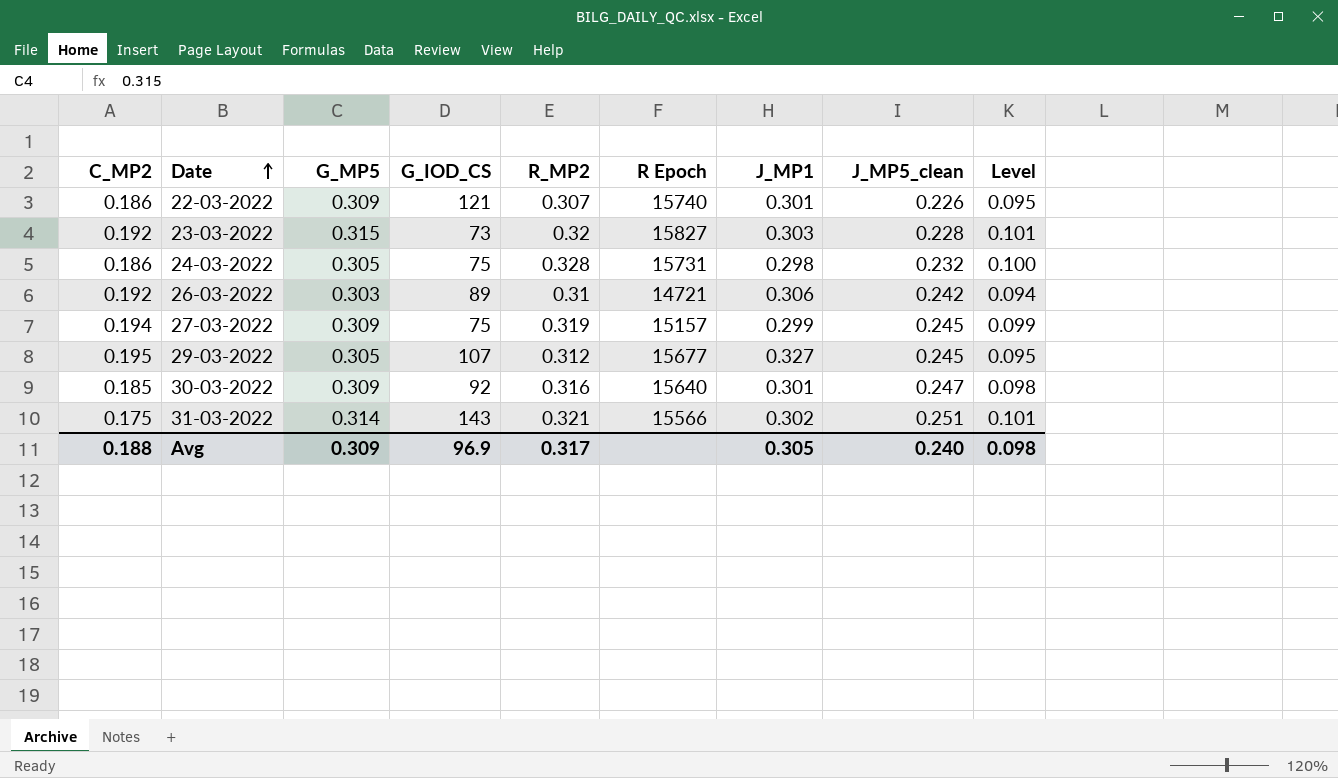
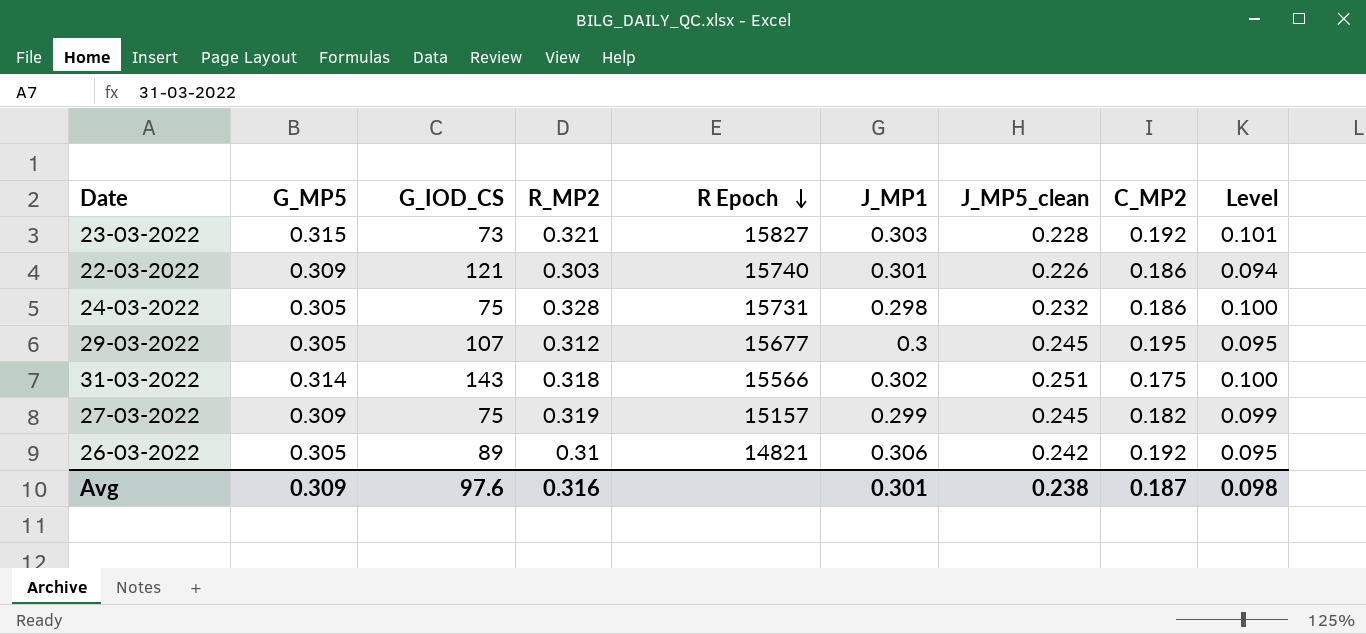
row order: Date ascending -> R Epoch descending
column C_MP2 | position: 1 -> 8
row 30-03-2022: 0.185 | 0.309 | 92 | 0.316 | 15640 | 0.301 | 0.247 | 0.098 -> none
23-03-2022 | R_MP2: 0.32 -> 0.321
22-03-2022 | R_MP2: 0.307 -> 0.303
22-03-2022 | Level: 0.095 -> 0.094
29-03-2022 | J_MP1: 0.327 -> 0.3
31-03-2022 | R_MP2: 0.321 -> 0.318
31-03-2022 | Level: 0.101 -> 0.100
27-03-2022 | C_MP2: 0.194 -> 0.182
26-03-2022 | G_MP5: 0.303 -> 0.305
26-03-2022 | R Epoch: 14721 -> 14821
26-03-2022 | Level: 0.094 -> 0.095
Avg | G_IOD_CS: 96.9 -> 97.6
Avg | R_MP2: 0.317 -> 0.316
Avg | J_MP1: 0.305 -> 0.301
Avg | J_MP5_clean: 0.240 -> 0.238
Avg | C_MP2: 0.188 -> 0.187

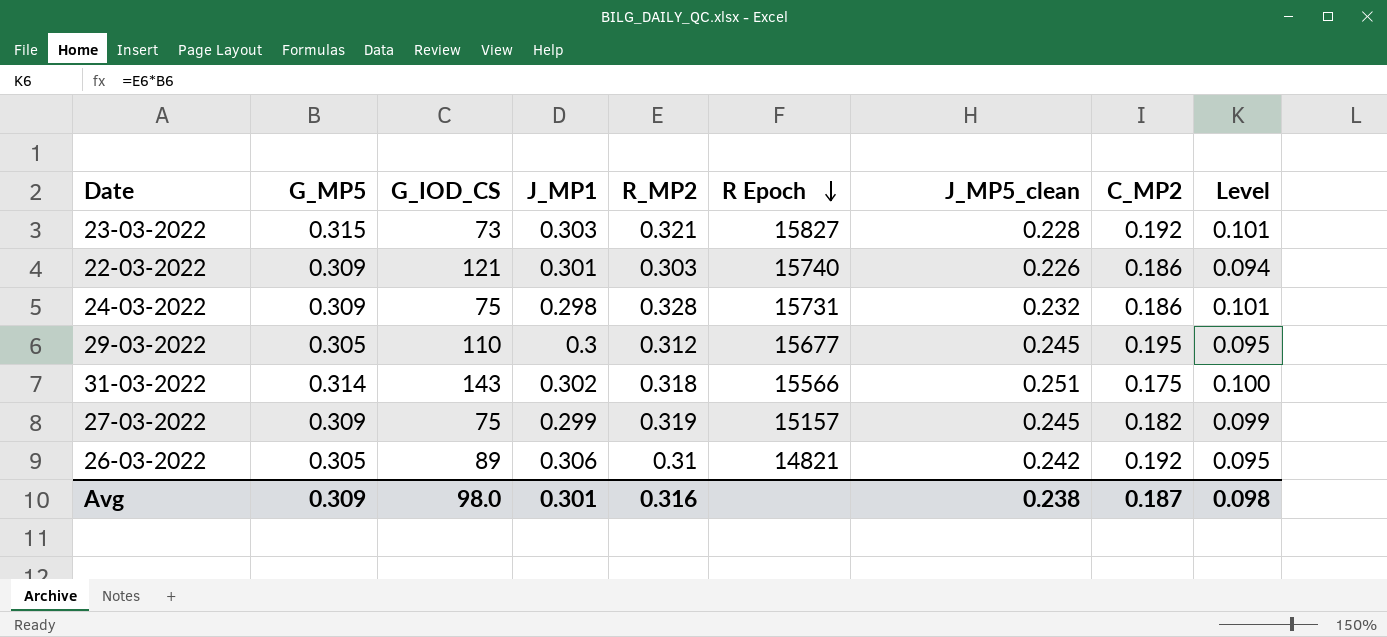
column J_MP1 | position: 6 -> 4
24-03-2022 | G_MP5: 0.305 -> 0.309
24-03-2022 | Level: 0.100 -> 0.101
29-03-2022 | G_IOD_CS: 107 -> 110
Avg | G_IOD_CS: 97.6 -> 98.0

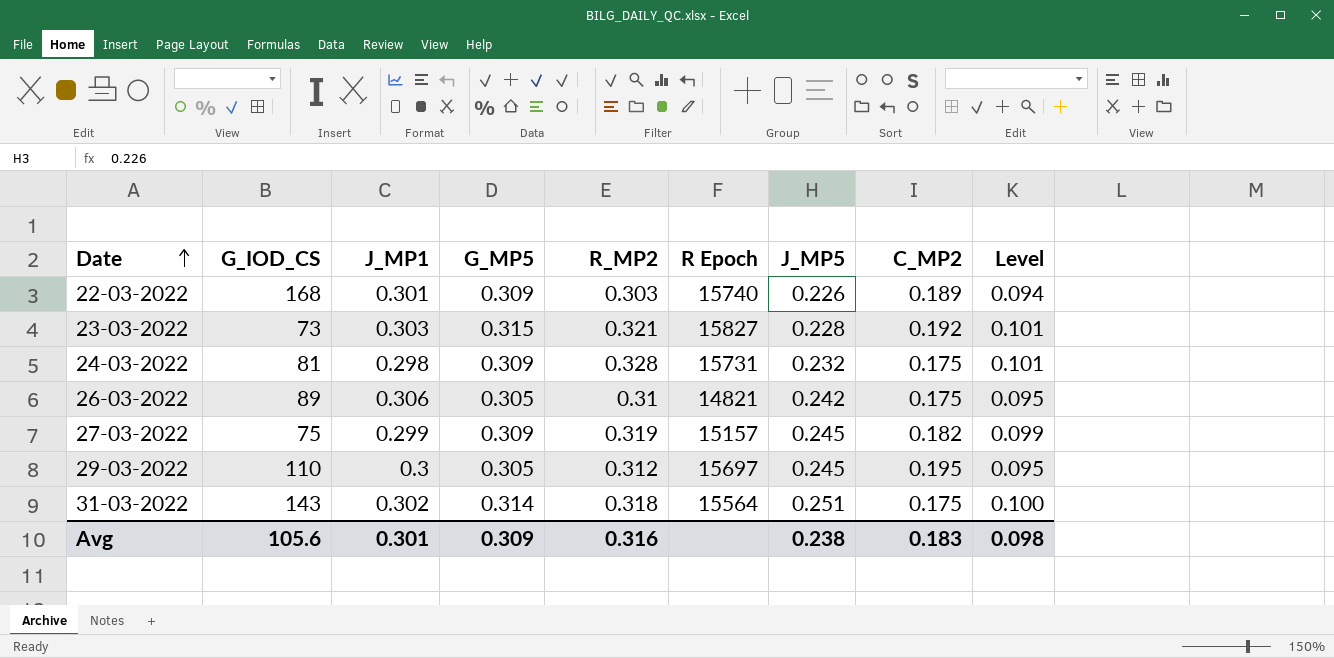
row order: R Epoch descending -> Date ascending
column G_MP5 | position: 2 -> 4
column name: J_MP5_clean -> J_MP5
22-03-2022 | G_IOD_CS: 121 -> 168
22-03-2022 | C_MP2: 0.186 -> 0.189
24-03-2022 | G_IOD_CS: 75 -> 81
24-03-2022 | C_MP2: 0.186 -> 0.175
26-03-2022 | C_MP2: 0.192 -> 0.175
29-03-2022 | R Epoch: 15677 -> 15697
31-03-2022 | R Epoch: 15566 -> 15564
Avg | G_IOD_CS: 98.0 -> 105.6
Avg | C_MP2: 0.187 -> 0.183

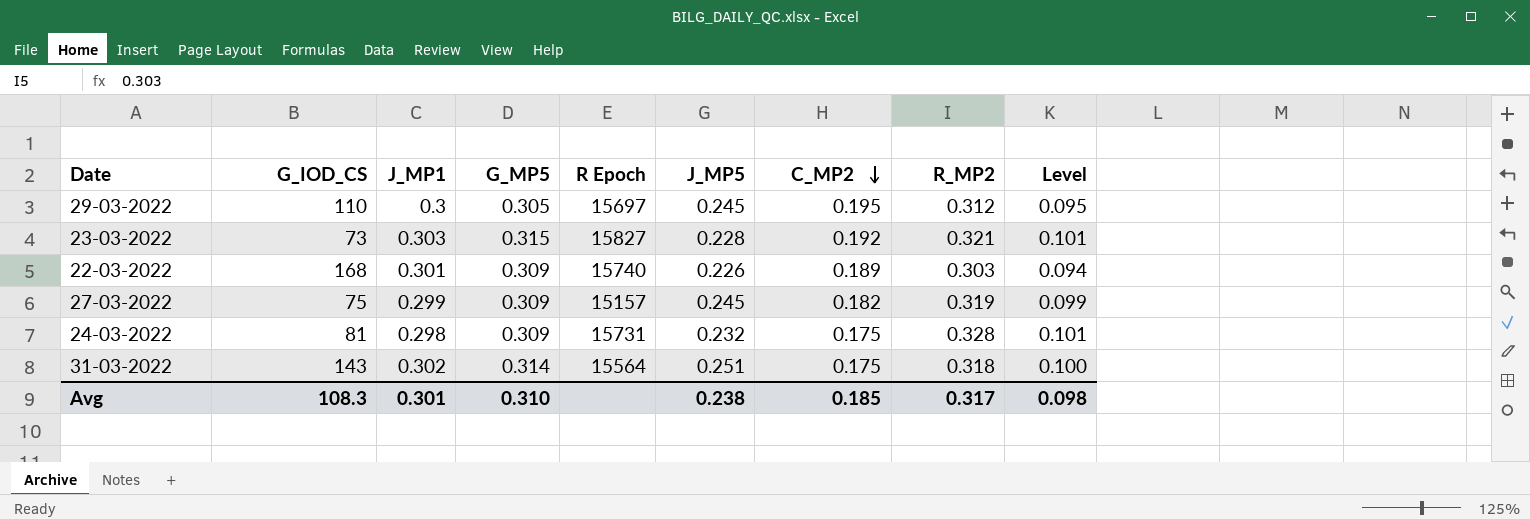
row order: Date ascending -> C_MP2 descending
column R_MP2 | position: 5 -> 8
row 26-03-2022: 89 | 0.306 | 0.305 | 0.31 | 14821 | 0.242 | 0.175 | 0.095 -> none
Avg | G_IOD_CS: 105.6 -> 108.3
Avg | G_MP5: 0.309 -> 0.310
Avg | C_MP2: 0.183 -> 0.185
Avg | R_MP2: 0.316 -> 0.317

